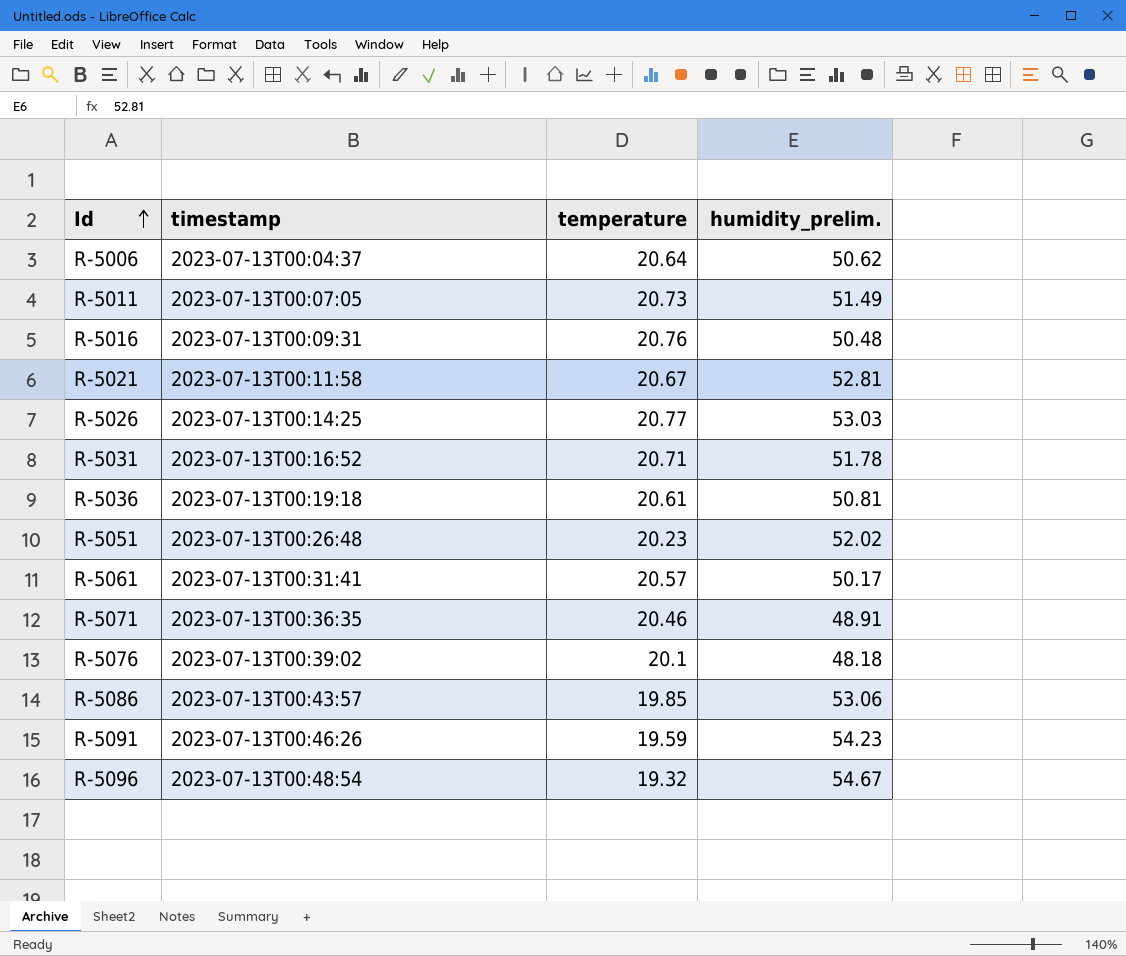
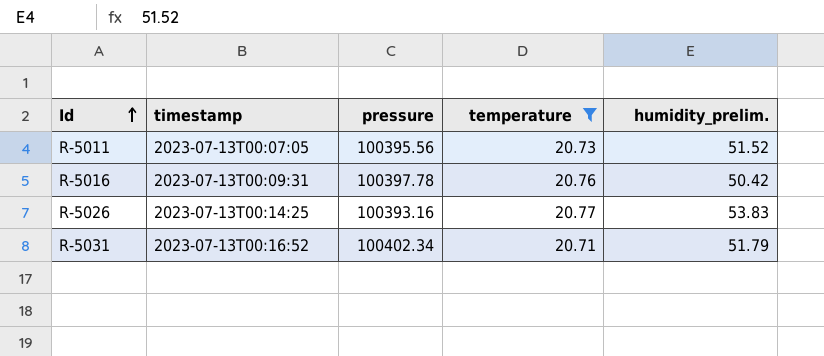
filter: none -> temperature >= 20.71
column pressure | position: none -> 3
R-5011 | humidity_prelim.: 51.49 -> 51.52
R-5016 | humidity_prelim.: 50.48 -> 50.42
R-5026 | humidity_prelim.: 53.03 -> 53.83
R-5031 | humidity_prelim.: 51.78 -> 51.79

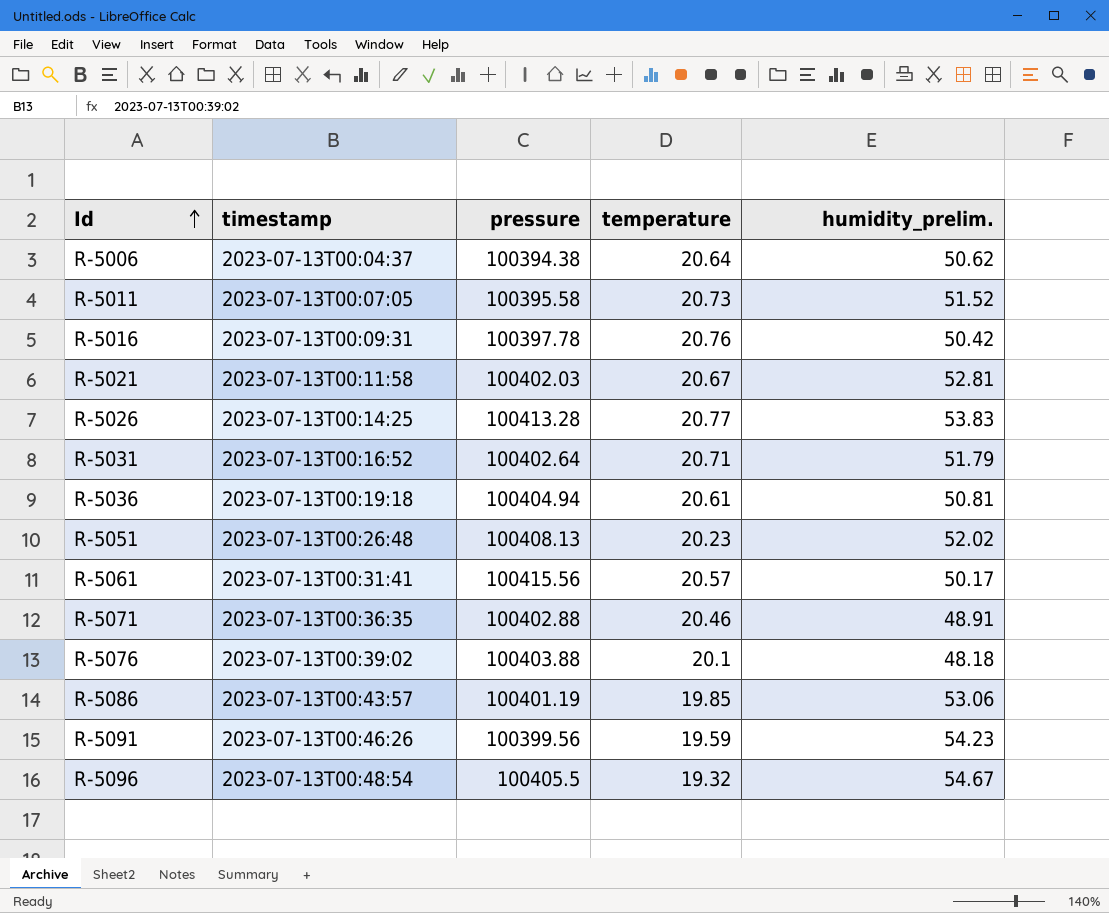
filter: temperature >= 20.71 -> none
R-5011 | pressure: 100395.56 -> 100395.58
R-5026 | pressure: 100393.16 -> 100413.28
R-5031 | pressure: 100402.34 -> 100402.64

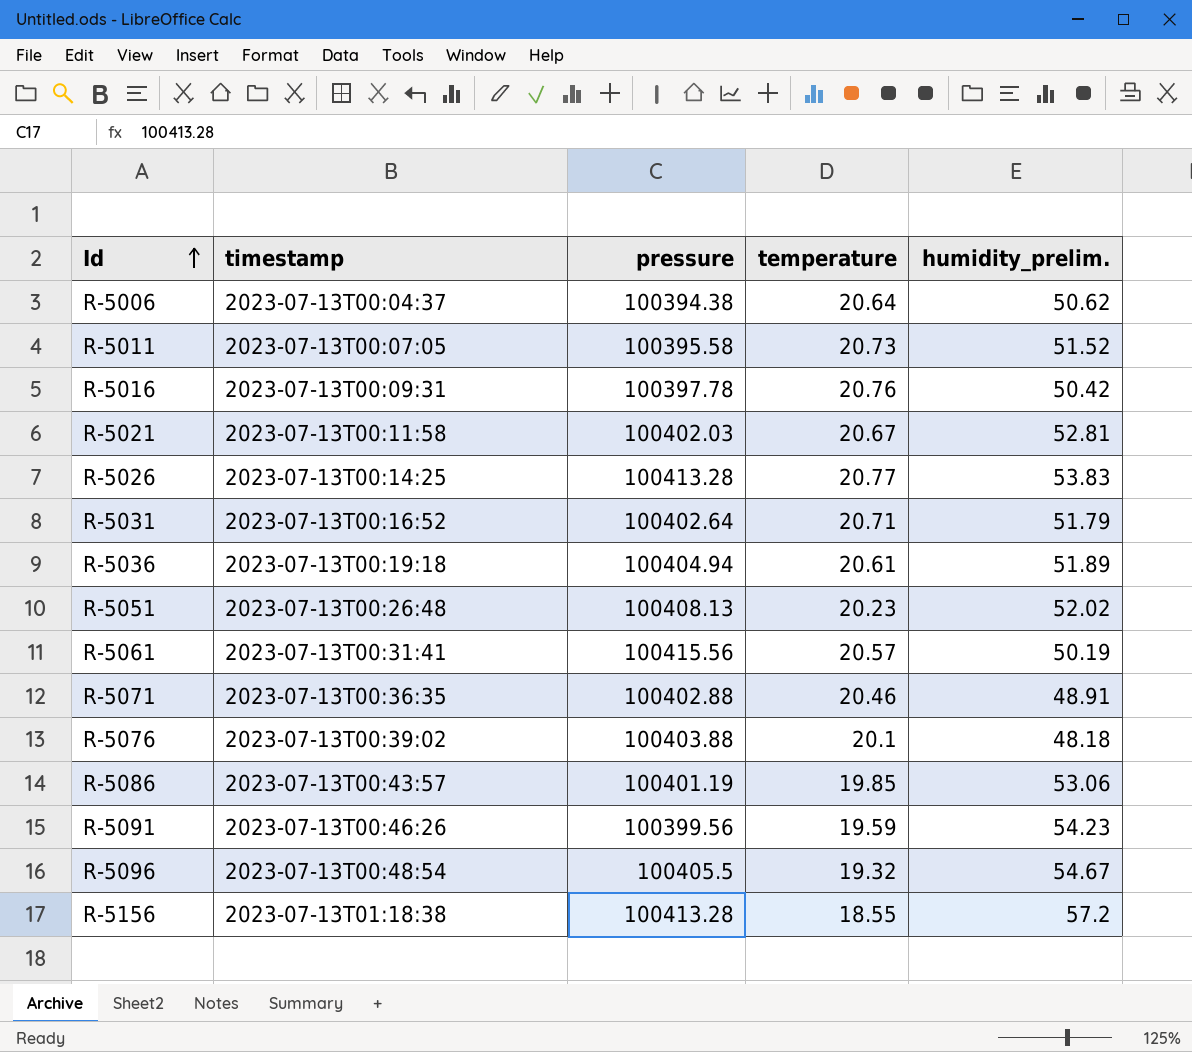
R-5036 | humidity_prelim.: 50.81 -> 51.89
R-5061 | humidity_prelim.: 50.17 -> 50.19
row R-5156: none -> 2023-07-13T01:18:38 | 100413.28 | 18.55 | 57.2

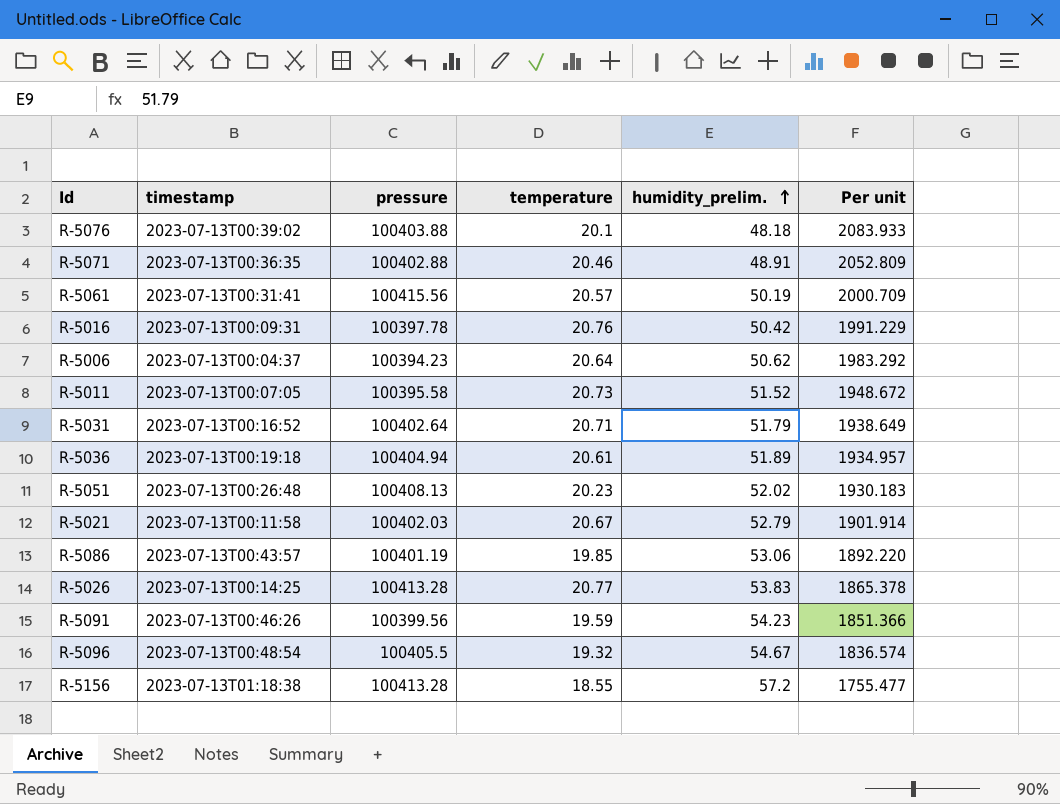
row order: Id ascending -> humidity_prelim. ascending
column Per unit | formula: none -> [pressure] / [humidity_prelim.]
R-5006 | pressure: 100394.38 -> 100394.23
R-5021 | humidity_prelim.: 52.81 -> 52.79

